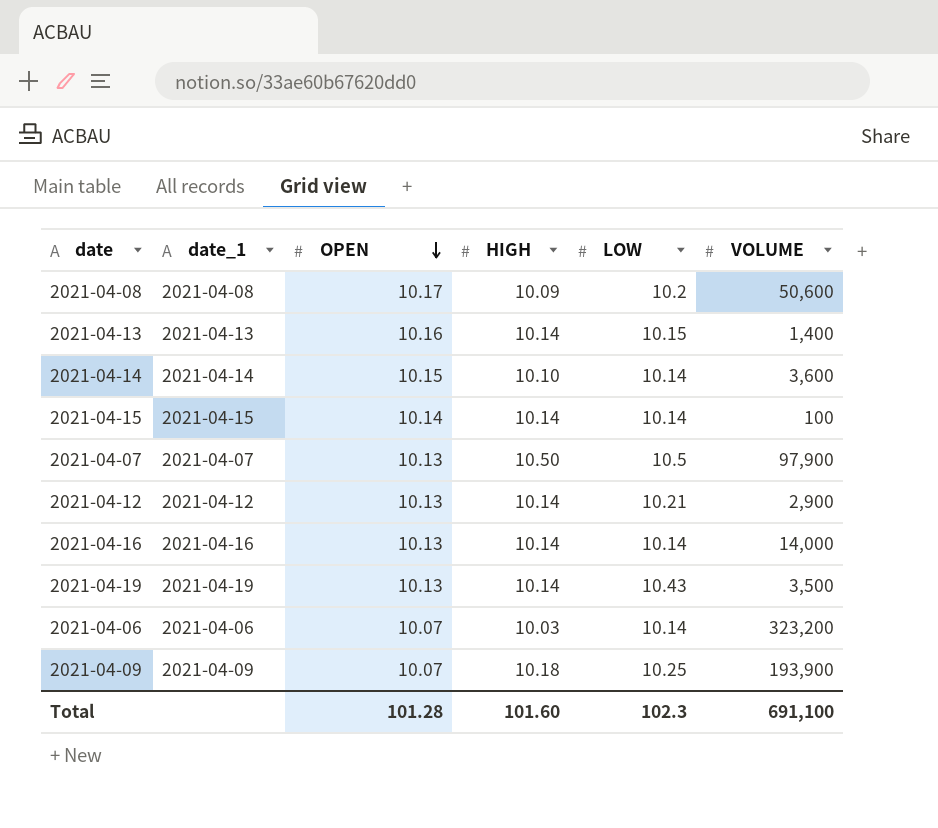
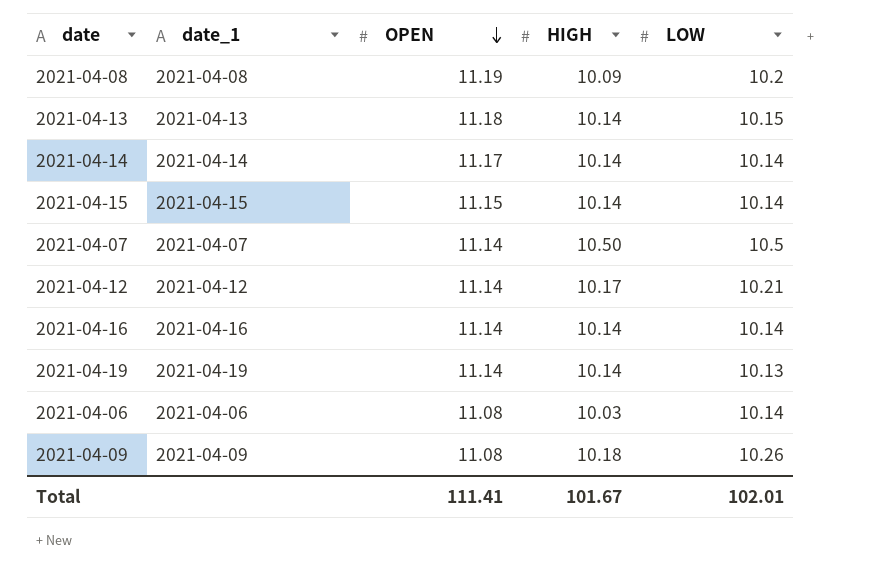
column VOLUME | position: 6 -> none
2021-04-08 | OPEN: 10.17 -> 11.19
2021-04-13 | OPEN: 10.16 -> 11.18
2021-04-14 | OPEN: 10.15 -> 11.17
2021-04-14 | HIGH: 10.10 -> 10.14
2021-04-15 | OPEN: 10.14 -> 11.15
2021-04-07 | OPEN: 10.13 -> 11.14
2021-04-12 | OPEN: 10.13 -> 11.14
2021-04-12 | HIGH: 10.14 -> 10.17
2021-04-16 | OPEN: 10.13 -> 11.14
2021-04-19 | OPEN: 10.13 -> 11.14
2021-04-19 | LOW: 10.43 -> 10.13
2021-04-06 | OPEN: 10.07 -> 11.08
2021-04-09 | OPEN: 10.07 -> 11.08
2021-04-09 | LOW: 10.25 -> 10.26
Total | OPEN: 101.28 -> 111.41
Total | HIGH: 101.60 -> 101.67
Total | LOW: 102.3 -> 102.01

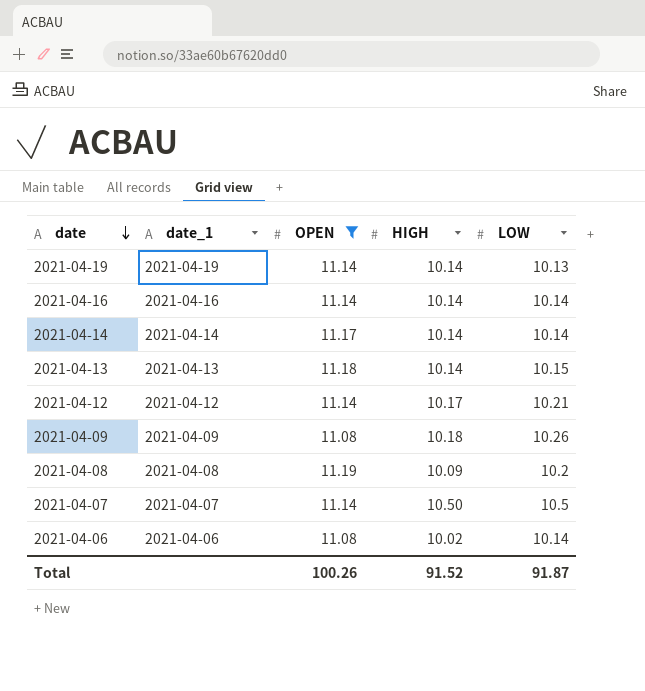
filter: none -> OPEN != 11.15
row order: OPEN descending -> date descending
2021-04-06 | HIGH: 10.03 -> 10.02
Total | OPEN: 111.41 -> 100.26
Total | HIGH: 101.67 -> 91.52
Total | LOW: 102.01 -> 91.87

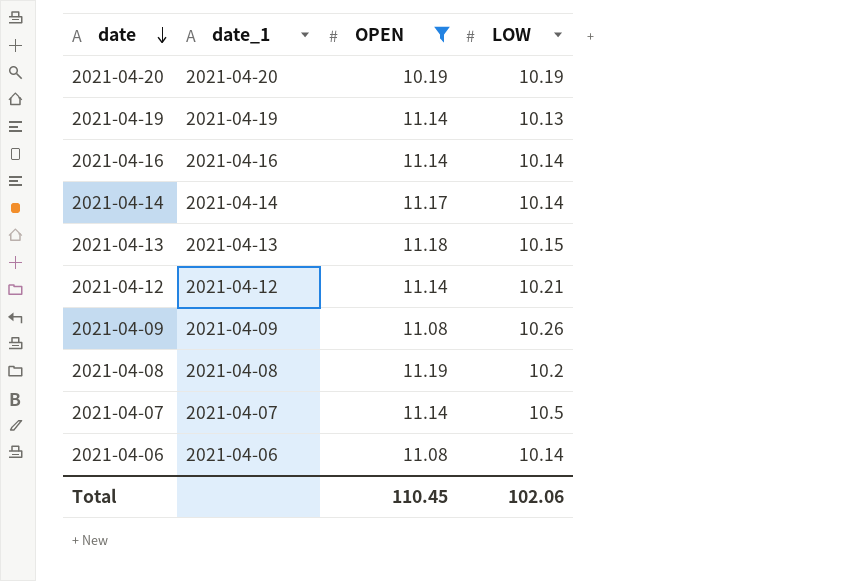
column HIGH | position: 4 -> none
row 2021-04-20: none -> 2021-04-20 | 10.19 | 10.19
Total | OPEN: 100.26 -> 110.45
Total | LOW: 91.87 -> 102.06

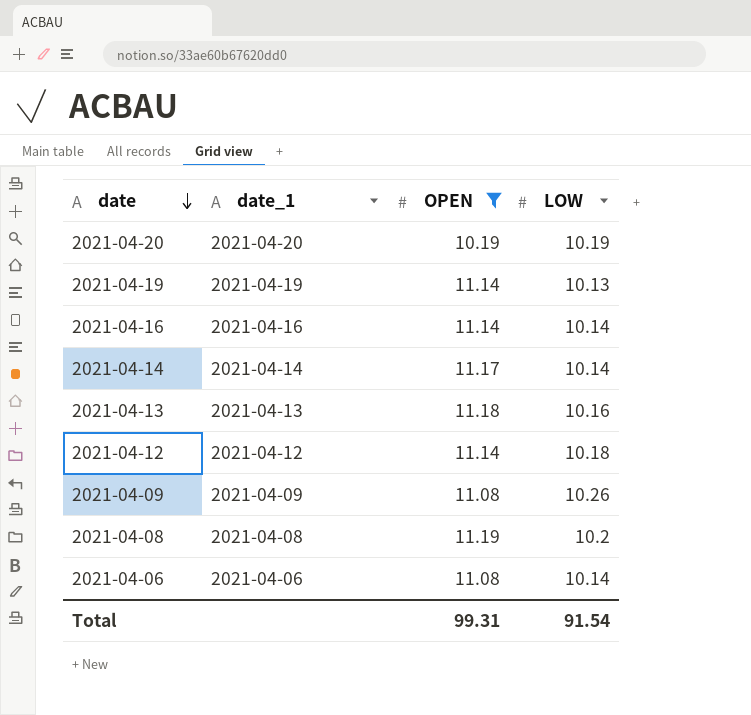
row 2021-04-07: 2021-04-07 | 11.14 | 10.5 -> none
2021-04-13 | LOW: 10.15 -> 10.16
2021-04-12 | LOW: 10.21 -> 10.18
Total | OPEN: 110.45 -> 99.31
Total | LOW: 102.06 -> 91.54

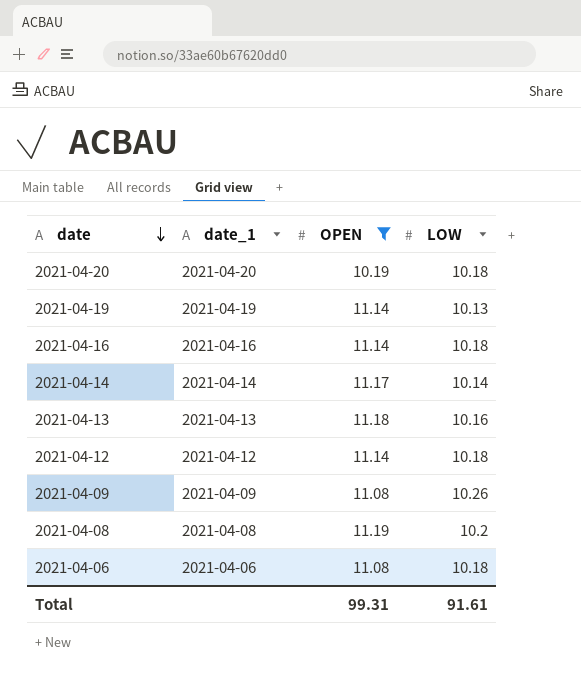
2021-04-20 | LOW: 10.19 -> 10.18
2021-04-16 | LOW: 10.14 -> 10.18
2021-04-06 | LOW: 10.14 -> 10.18
Total | LOW: 91.54 -> 91.61

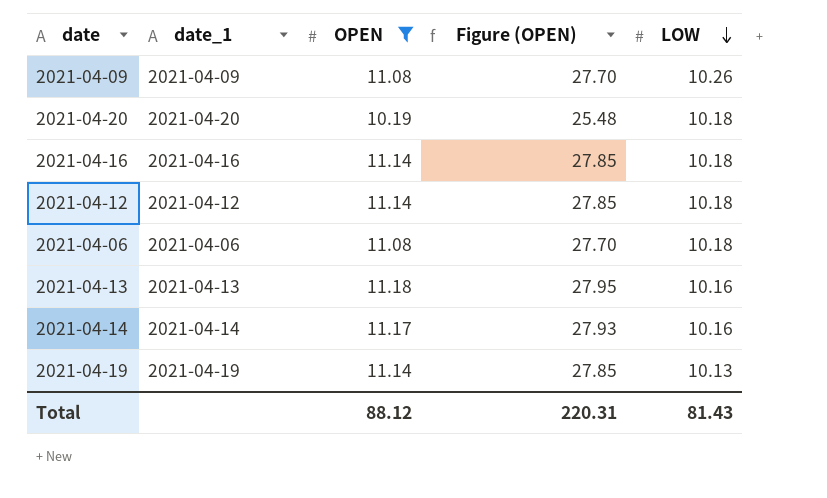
row order: date descending -> LOW descending
column Figure (OPEN) | formula: none -> [OPEN] * 2.5
row 2021-04-08: 2021-04-08 | 11.19 | 10.2 -> none
2021-04-14 | LOW: 10.14 -> 10.16
Total | OPEN: 99.31 -> 88.12
Total | LOW: 91.61 -> 81.43

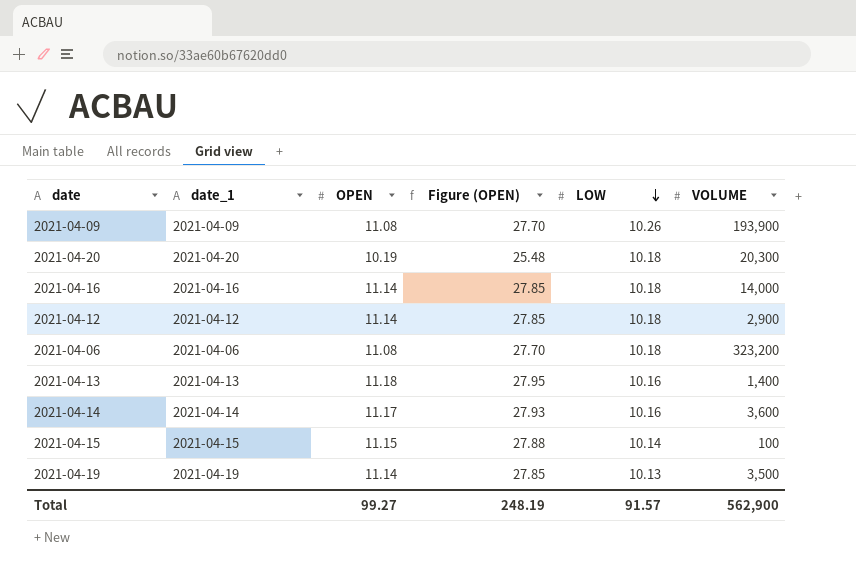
filter: OPEN != 11.15 -> none
column VOLUME | position: none -> 6
Total | OPEN: 88.12 -> 99.27
Total | Figure (OPEN): 220.31 -> 248.19
Total | LOW: 81.43 -> 91.57

